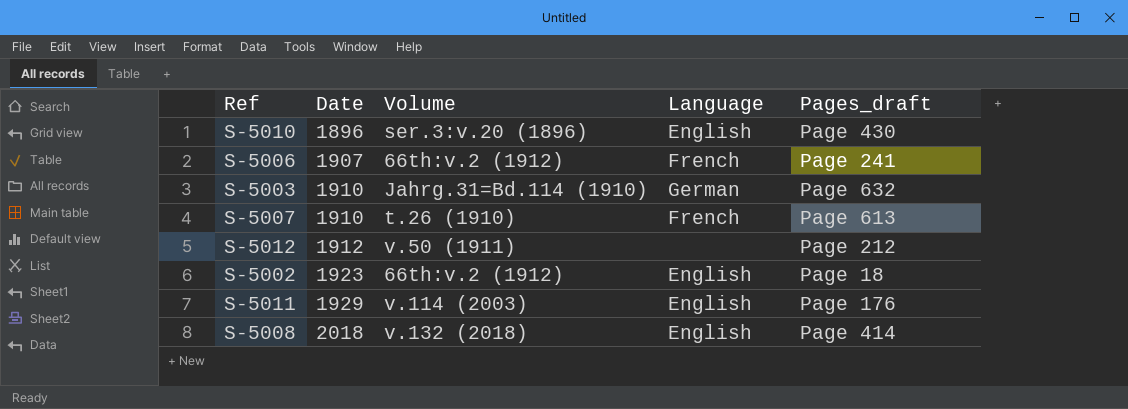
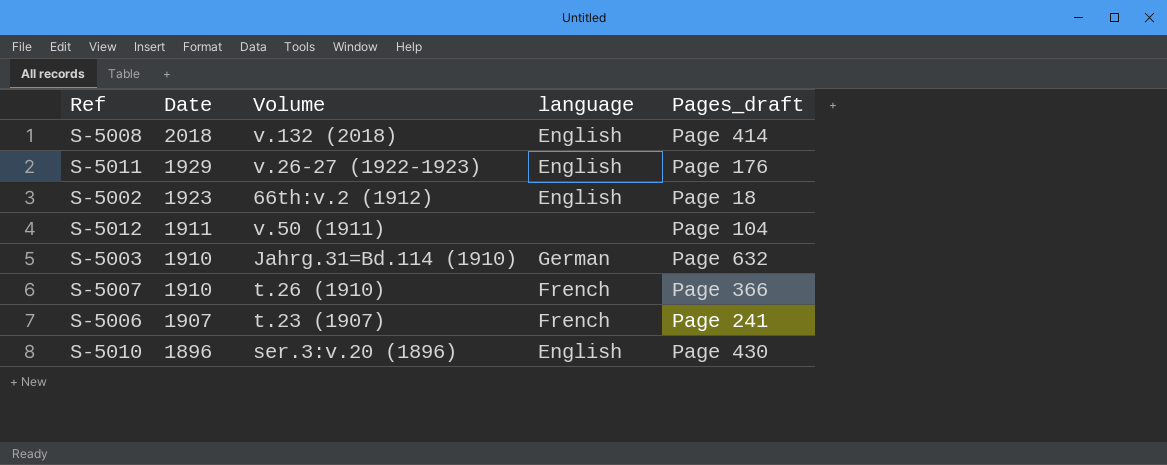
row order: Date ascending -> Date descending
column name: Language -> language
S-5011 | Volume: v.114 (2003) -> v.26-27 (1922-1923)
S-5012 | Date: 1912 -> 1911
S-5012 | Pages_draft: Page 212 -> Page 104
S-5007 | Pages_draft: Page 613 -> Page 366
S-5006 | Volume: 66th:v.2 (1912) -> t.23 (1907)

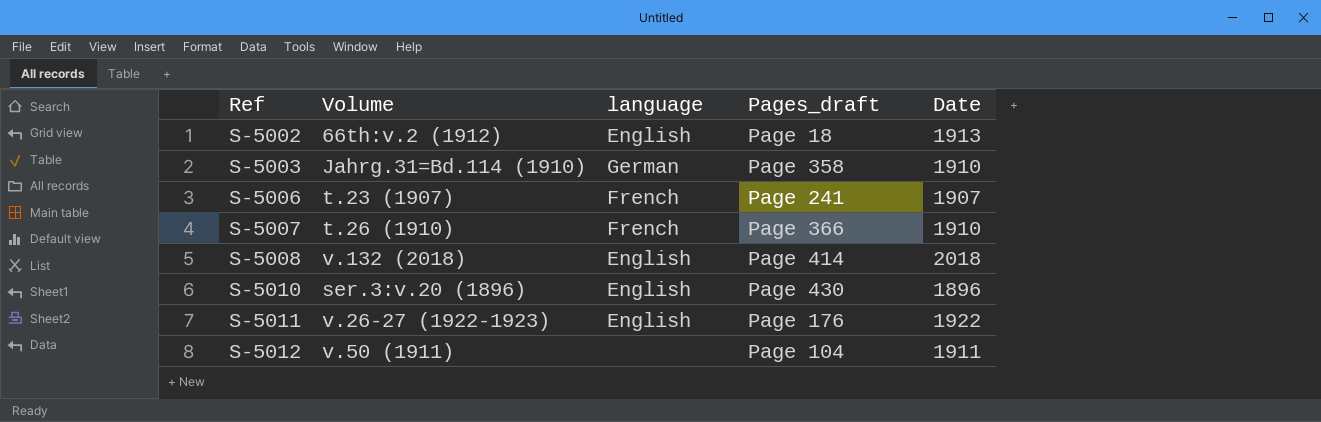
row order: Date descending -> Ref ascending
column Date | position: 2 -> 5
S-5002 | Date: 1923 -> 1913
S-5003 | Pages_draft: Page 632 -> Page 358
S-5011 | Date: 1929 -> 1922

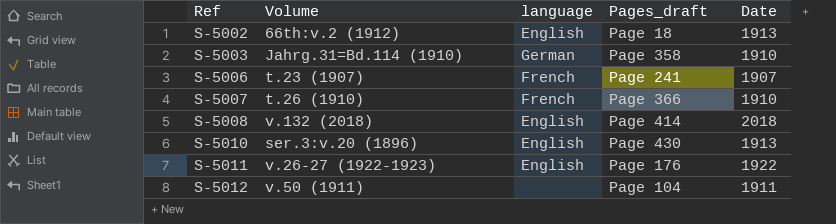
S-5010 | Date: 1896 -> 1913

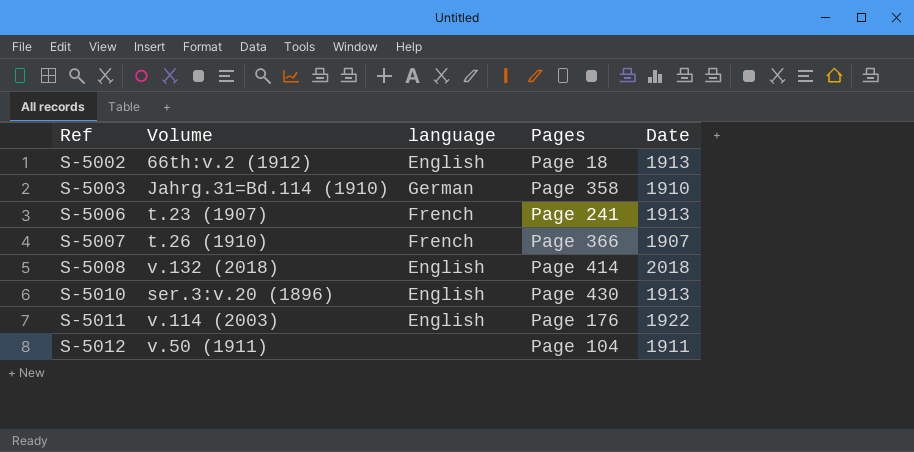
column name: Pages_draft -> Pages
S-5006 | Date: 1907 -> 1913
S-5007 | Date: 1910 -> 1907
S-5011 | Volume: v.26-27 (1922-1923) -> v.114 (2003)

